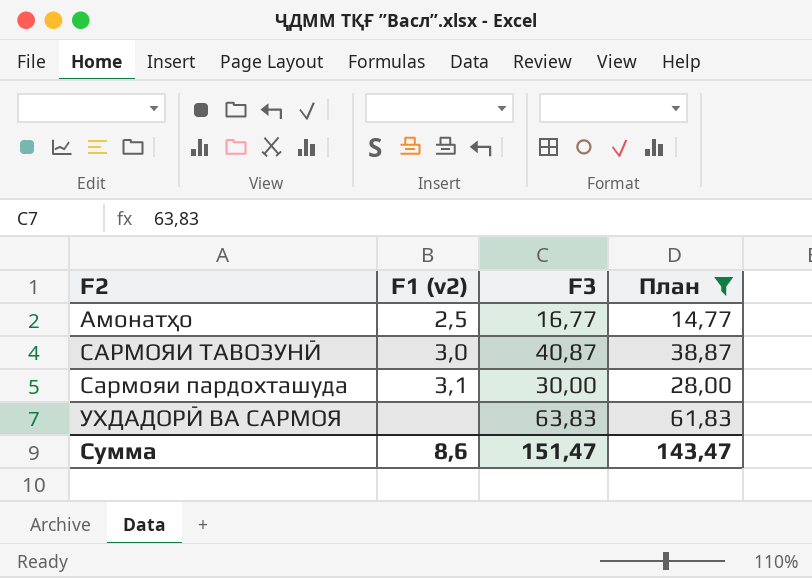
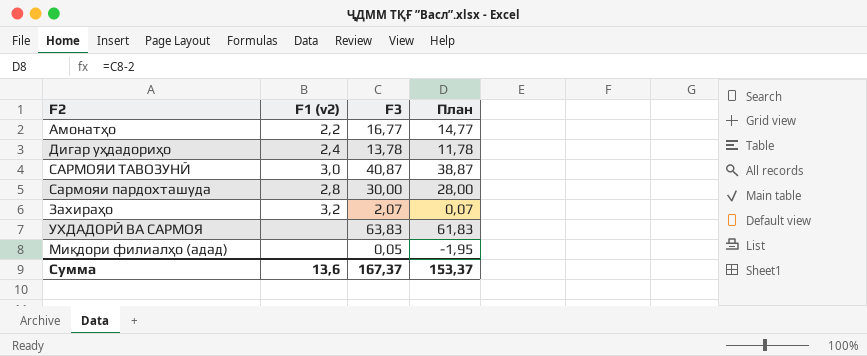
filter: План >= 14,77 -> none
Амонатҳо | F1 (v2): 2,5 -> 2,2
Сармояи пардохташуда | F1 (v2): 3,1 -> 2,8
Сумма | F1 (v2): 8,6 -> 13,6
Сумма | F3: 151,47 -> 167,37
Сумма | План: 143,47 -> 153,37

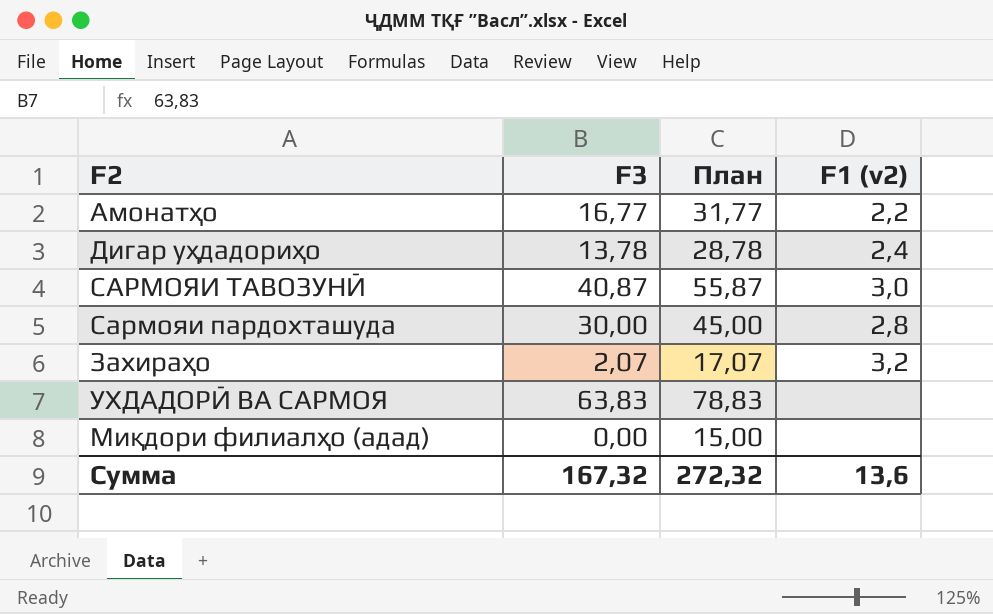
column План | formula: [F3] - 2 -> [F3] + 15
column F1 (v2) | position: 2 -> 4
Миқдори филиалҳо (адад) | F3: 0,05 -> 0,00
Сумма | F3: 167,37 -> 167,32
Сумма | План: 153,37 -> 272,32

